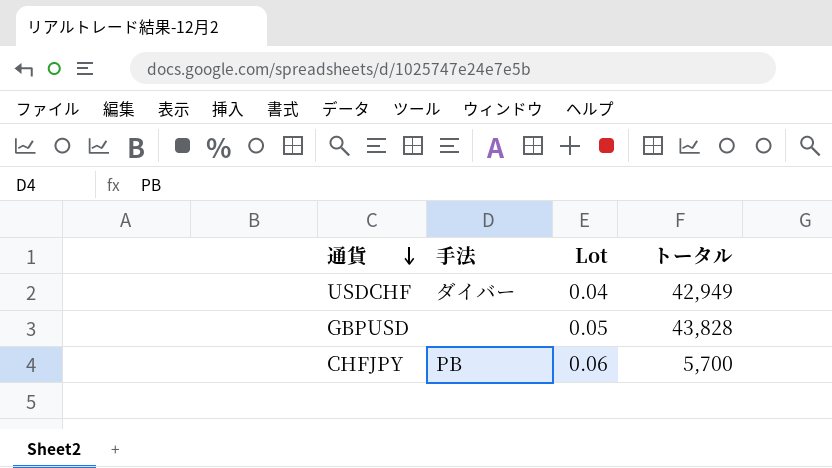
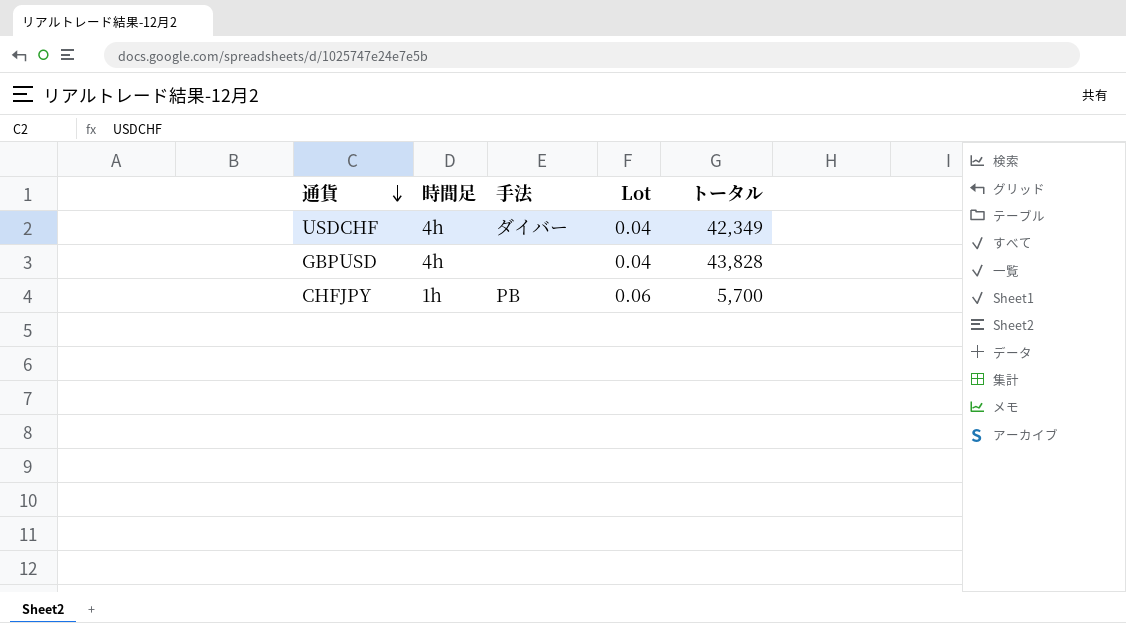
column 時間足 | position: none -> 2
USDCHF | トータル: 42,949 -> 42,349
GBPUSD | Lot: 0.05 -> 0.04

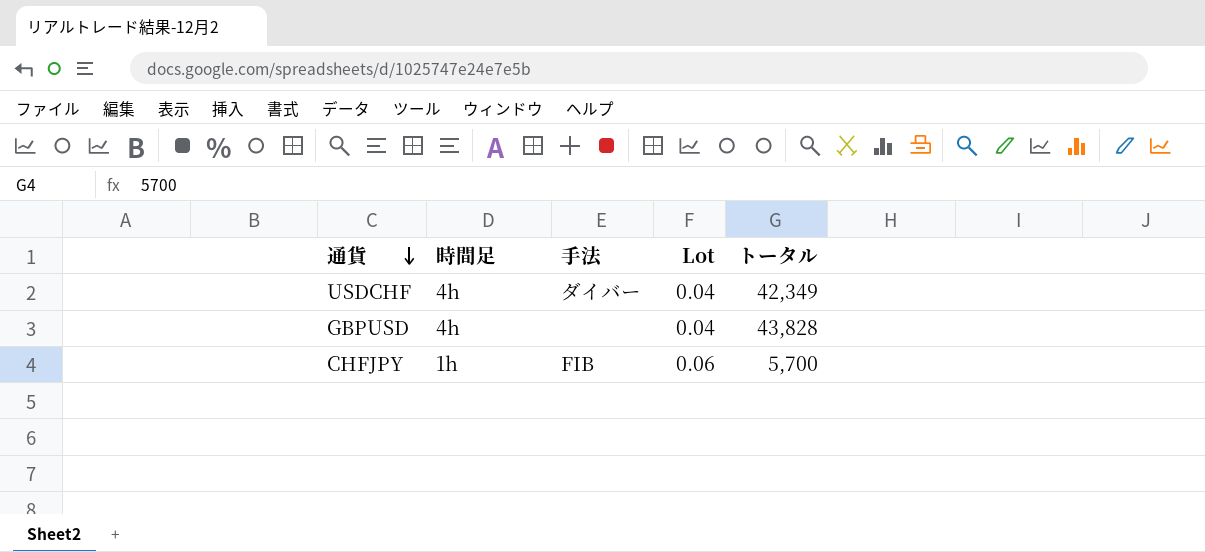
CHFJPY | 手法: PB -> FIB

